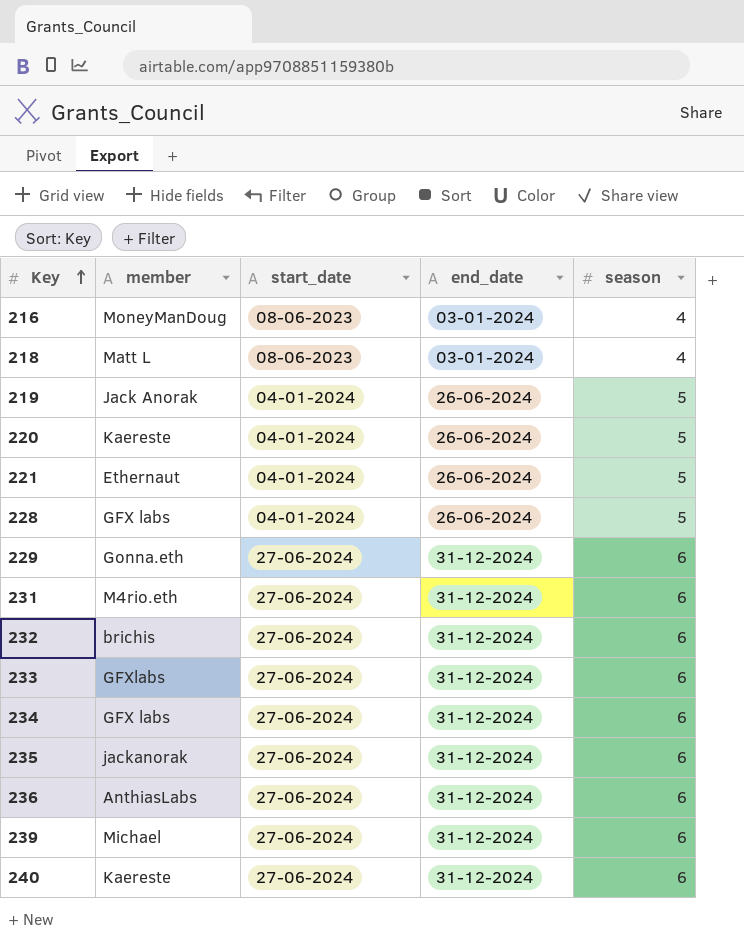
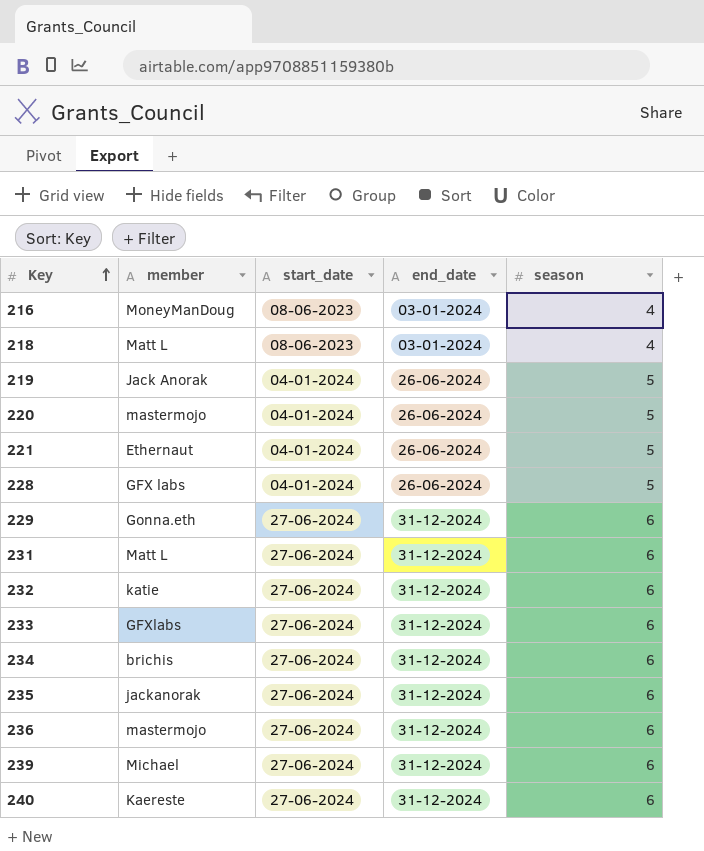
220 | member: Kaereste -> mastermojo
231 | member: M4rio.eth -> Matt L
232 | member: brichis -> katie
234 | member: GFX labs -> brichis
236 | member: AnthiasLabs -> mastermojo

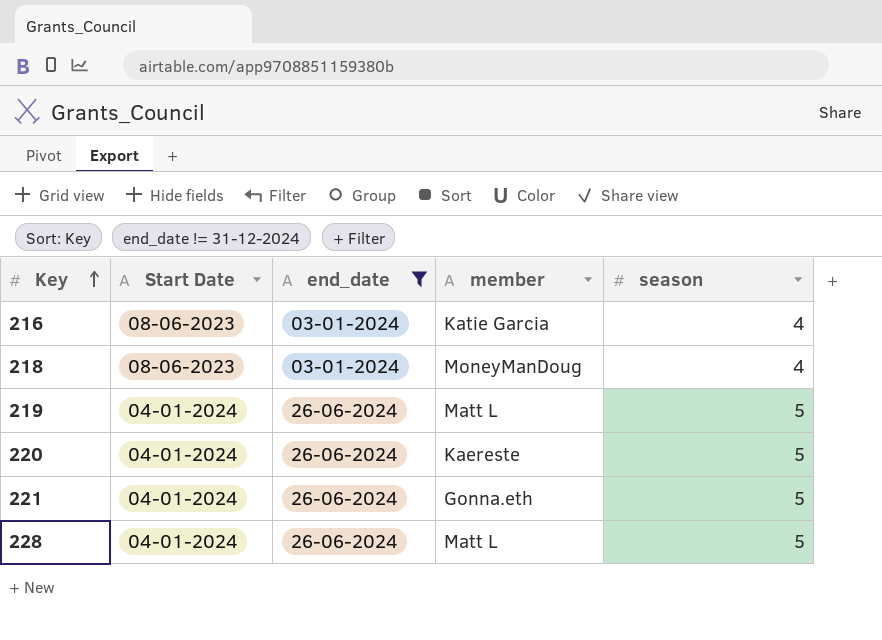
filter: none -> end_date != 31-12-2024
column name: start_date -> Start Date
column member | position: 2 -> 4
216 | member: MoneyManDoug -> Katie Garcia
218 | member: Matt L -> MoneyManDoug
219 | member: Jack Anorak -> Matt L
220 | member: mastermojo -> Kaereste
221 | member: Ethernaut -> Gonna.eth
228 | member: GFX labs -> Matt L

